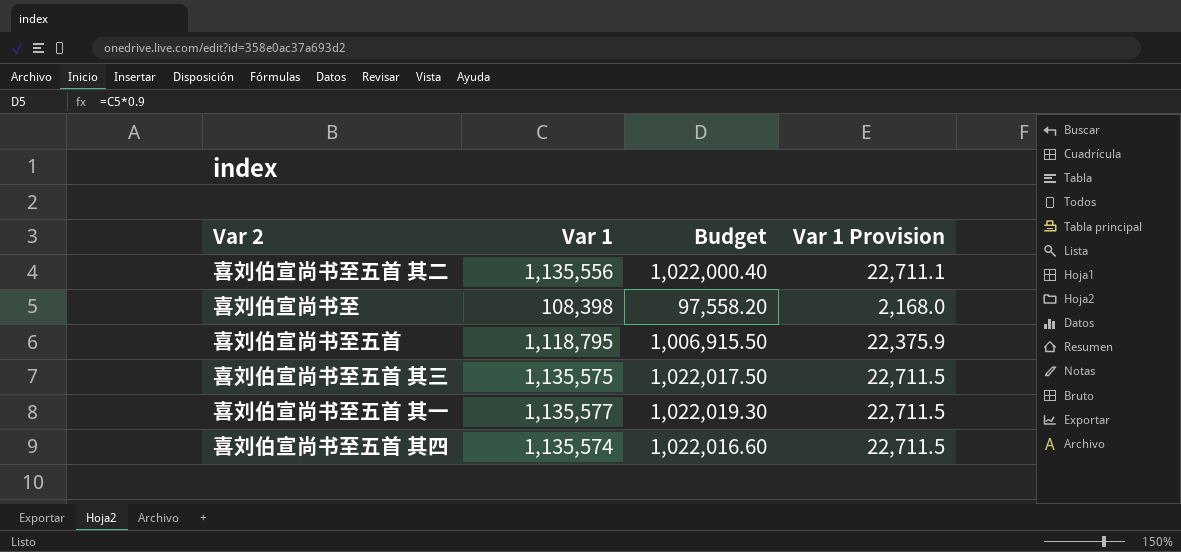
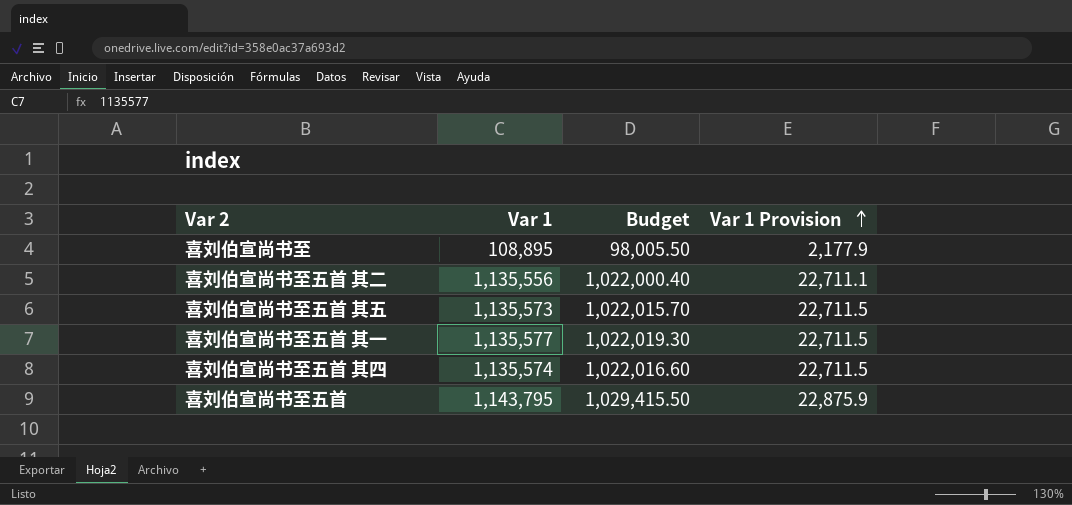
row order: none -> Var 1 Provision ascending
row 喜刘伯宣尚书至五首 其三: 1,135,575 | 1,022,017.50 | 22,711.5 -> none
喜刘伯宣尚书至 | Var 1: 108,398 -> 108,895
喜刘伯宣尚书至 | Budget: 97,558.20 -> 98,005.50
喜刘伯宣尚书至 | Var 1 Provision: 2,168.0 -> 2,177.9
row 喜刘伯宣尚书至五首 其五: none -> 1,135,573 | 1,022,015.70 | 22,711.5
喜刘伯宣尚书至五首 | Var 1: 1,118,795 -> 1,143,795
喜刘伯宣尚书至五首 | Budget: 1,006,915.50 -> 1,029,415.50
喜刘伯宣尚书至五首 | Var 1 Provision: 22,375.9 -> 22,875.9

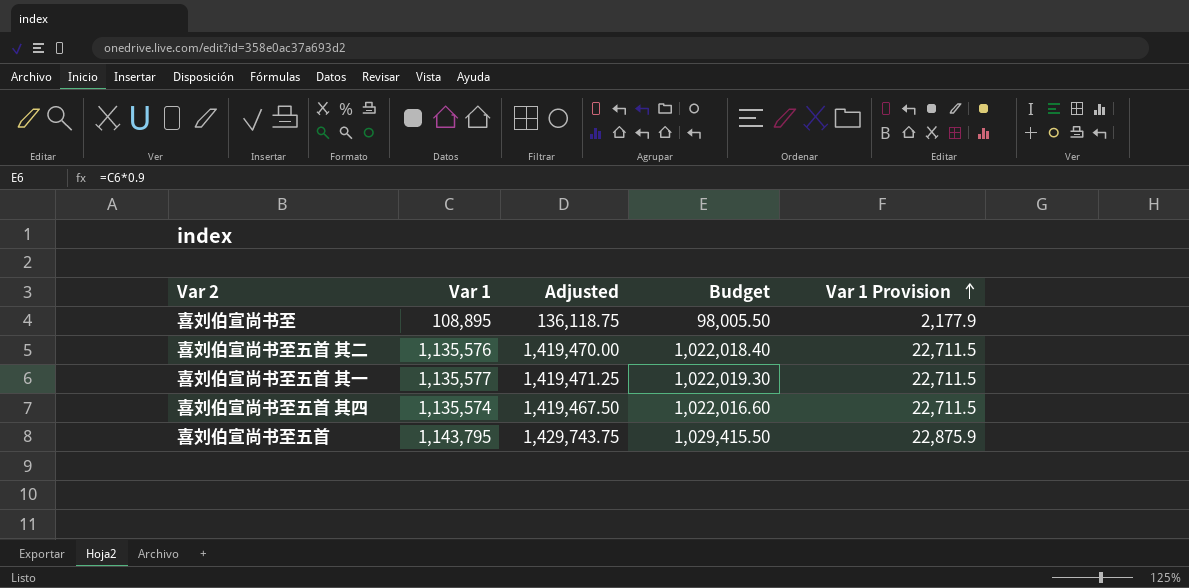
column Adjusted | formula: none -> [Var 1] * 1.25
row 喜刘伯宣尚书至五首 其五: 1,135,573 | 1,022,015.70 | 22,711.5 -> none
喜刘伯宣尚书至五首 其二 | Var 1: 1,135,556 -> 1,135,576
喜刘伯宣尚书至五首 其二 | Budget: 1,022,000.40 -> 1,022,018.40
喜刘伯宣尚书至五首 其二 | Var 1 Provision: 22,711.1 -> 22,711.5

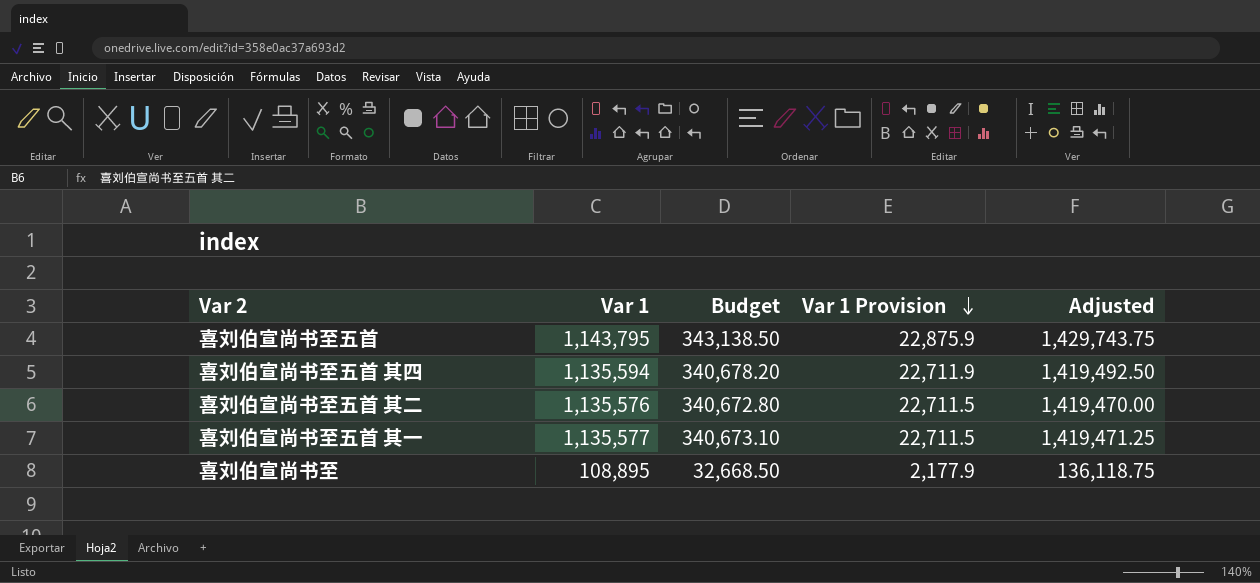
row order: Var 1 Provision ascending -> Var 1 Provision descending
column Budget | formula: [Var 1] * 0.9 -> [Var 1] * 0.3
column Adjusted | position: 3 -> 5
喜刘伯宣尚书至五首 其四 | Var 1: 1,135,574 -> 1,135,594
喜刘伯宣尚书至五首 其四 | Var 1 Provision: 22,711.5 -> 22,711.9
喜刘伯宣尚书至五首 其四 | Adjusted: 1,419,467.50 -> 1,419,492.50

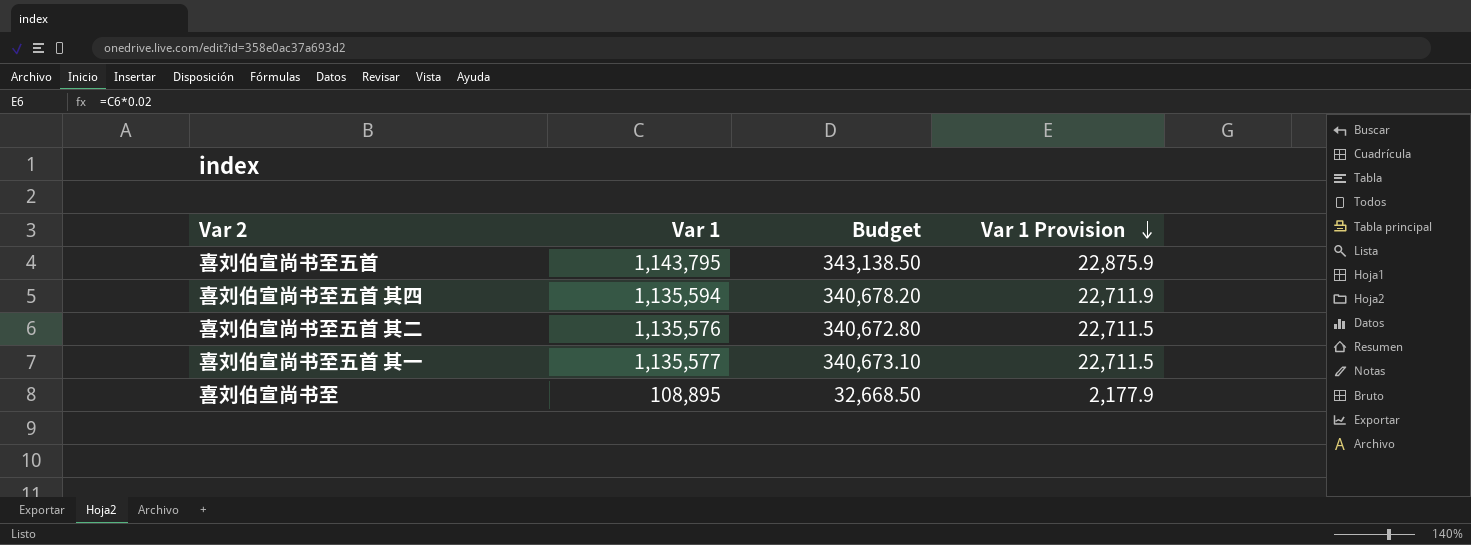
column Adjusted | formula: [Var 1] * 1.25 -> none

